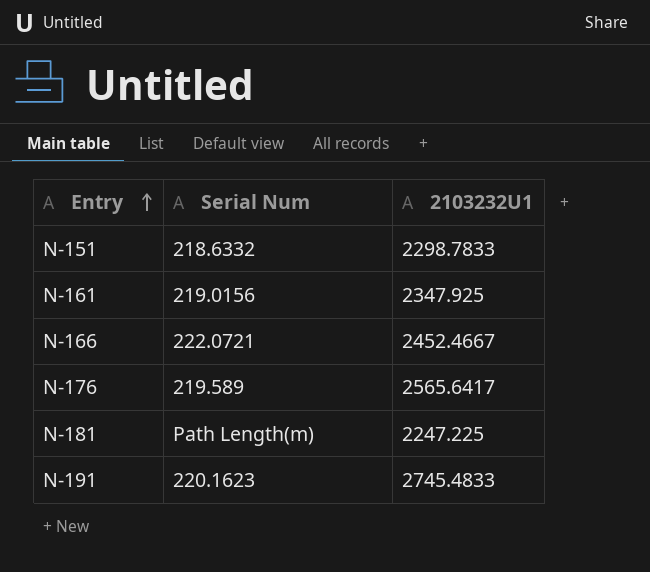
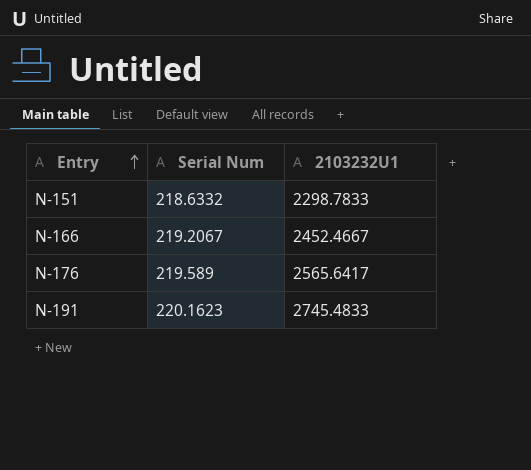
row N-161: 219.0156 | 2347.925 -> none
row N-181: Path Length(m) | 2247.225 -> none
N-166 | Serial Num: 222.0721 -> 219.2067

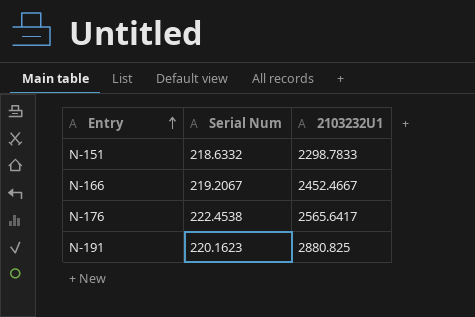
N-176 | Serial Num: 219.589 -> 222.4538
N-191 | 2103232U1: 2745.4833 -> 2880.825

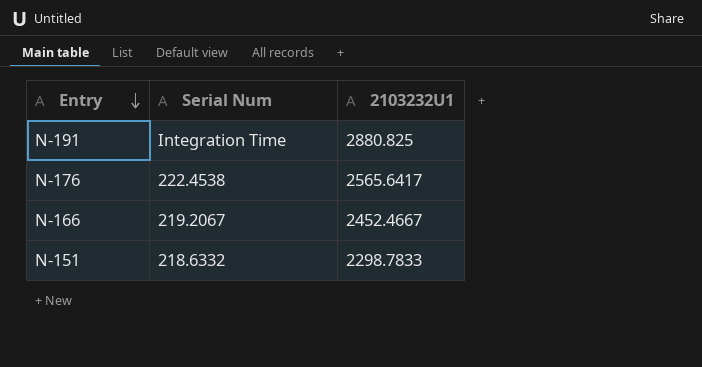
row order: Entry ascending -> Entry descending
N-191 | Serial Num: 220.1623 -> Integration Time

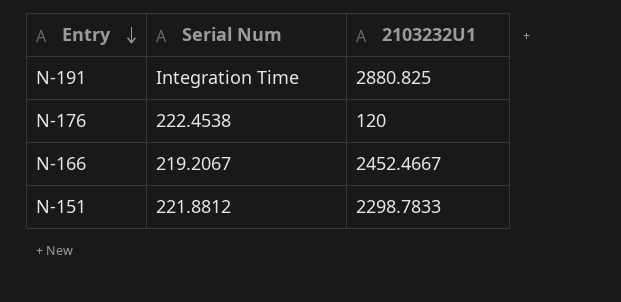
N-176 | 2103232U1: 2565.6417 -> 120
N-151 | Serial Num: 218.6332 -> 221.8812

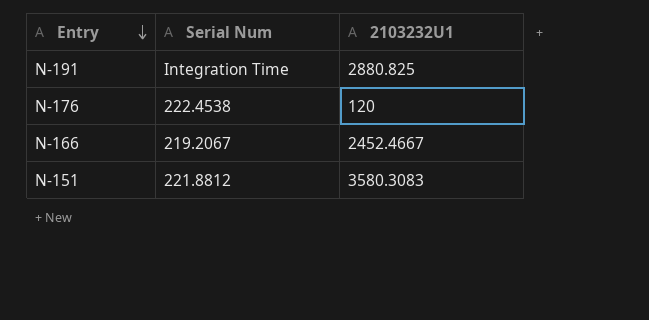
N-151 | 2103232U1: 2298.7833 -> 3580.3083

